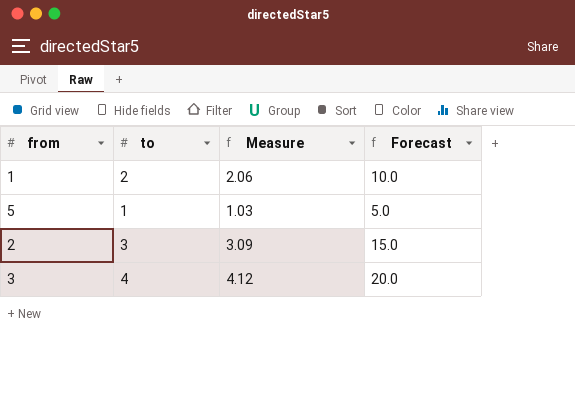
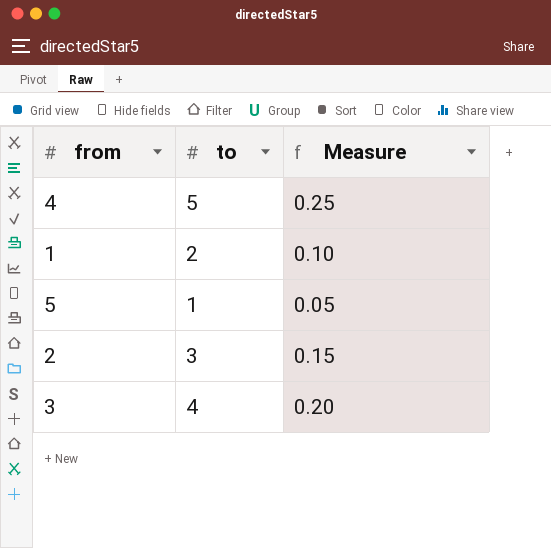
column Forecast | formula: [to] * 5 -> none
column Measure | formula: [to] * 1.03 -> [to] * 0.05
row 4: none -> 5 | 0.25

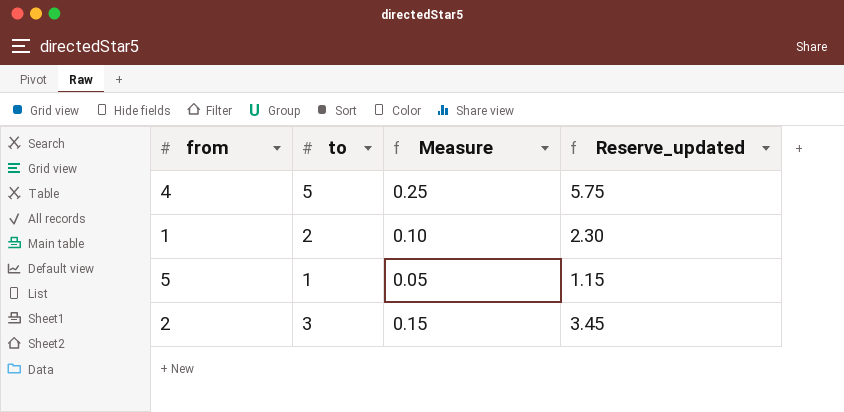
column Reserve_updated | formula: none -> [to] * 1.15
row 3: 4 | 0.20 -> none

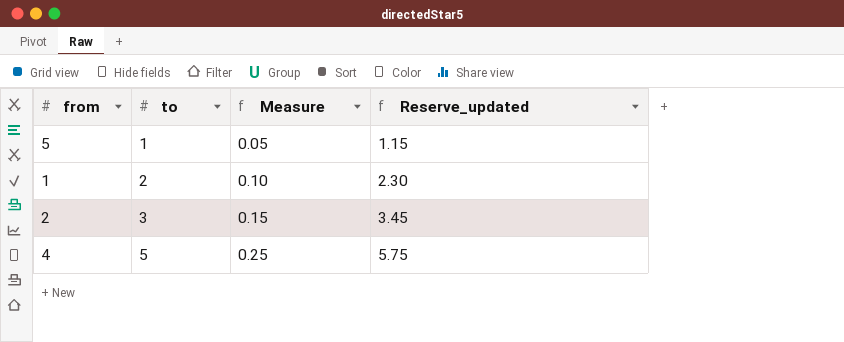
row order: none -> to ascending

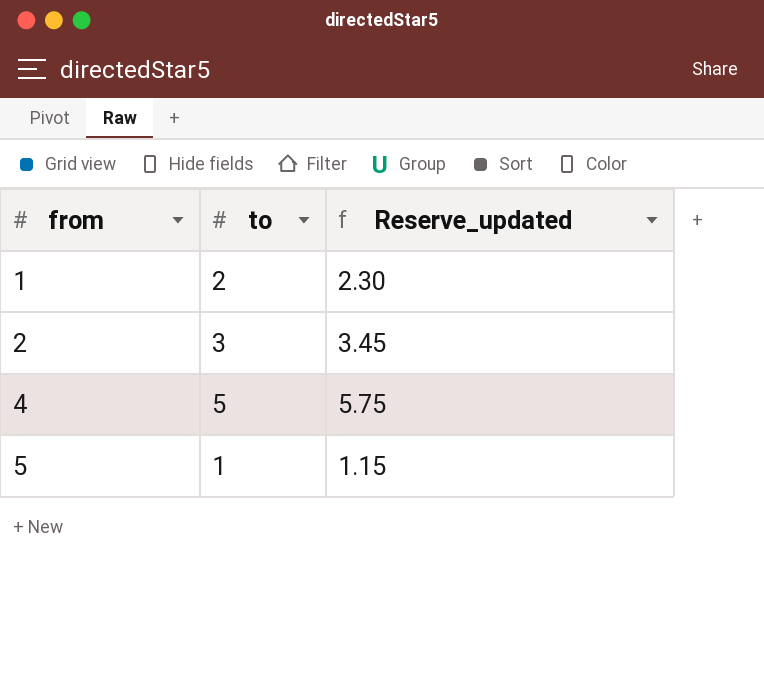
row order: to ascending -> from ascending
column Measure | formula: [to] * 0.05 -> none

